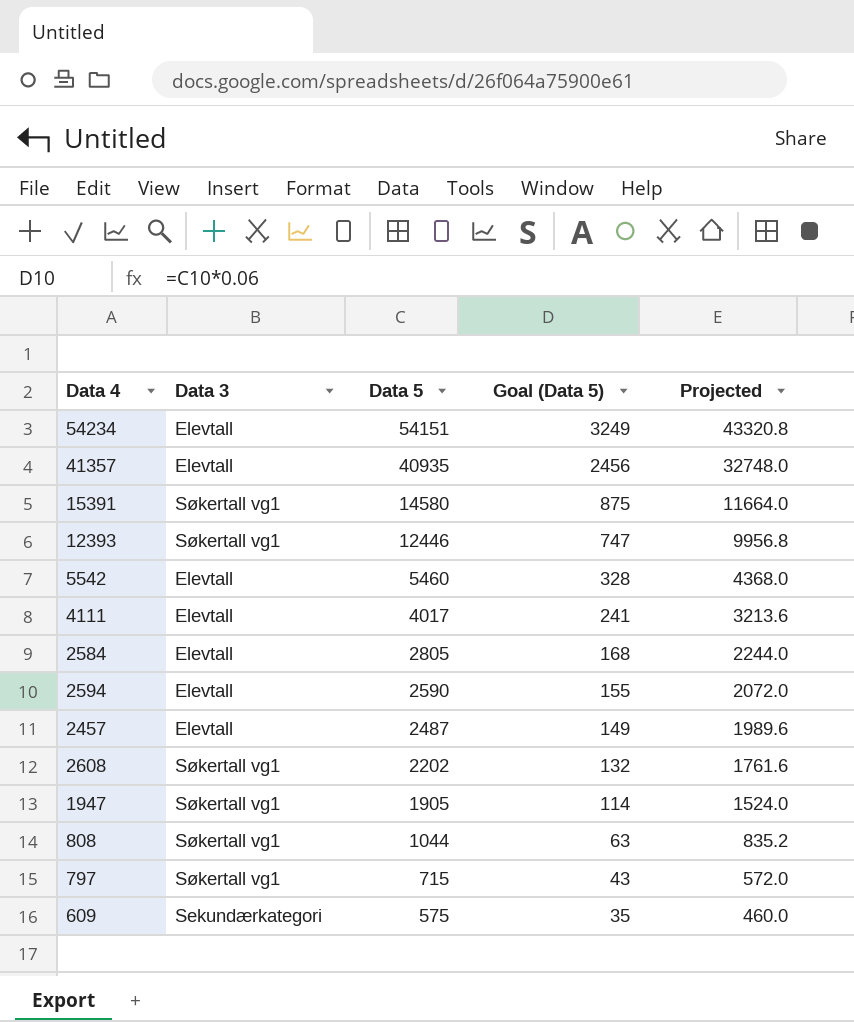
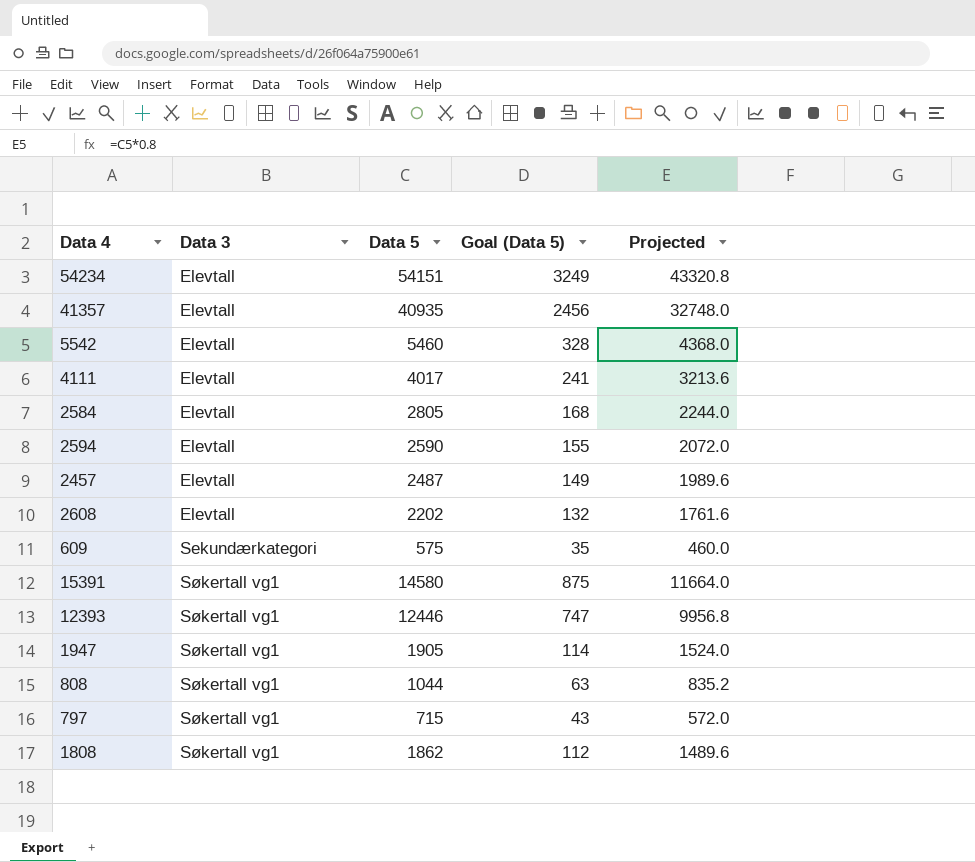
row order: Data 5 descending -> Data 3 ascending
2608 | Data 3: Søkertall vg1 -> Elevtall
row 1808: none -> Søkertall vg1 | 1862 | 112 | 1489.6

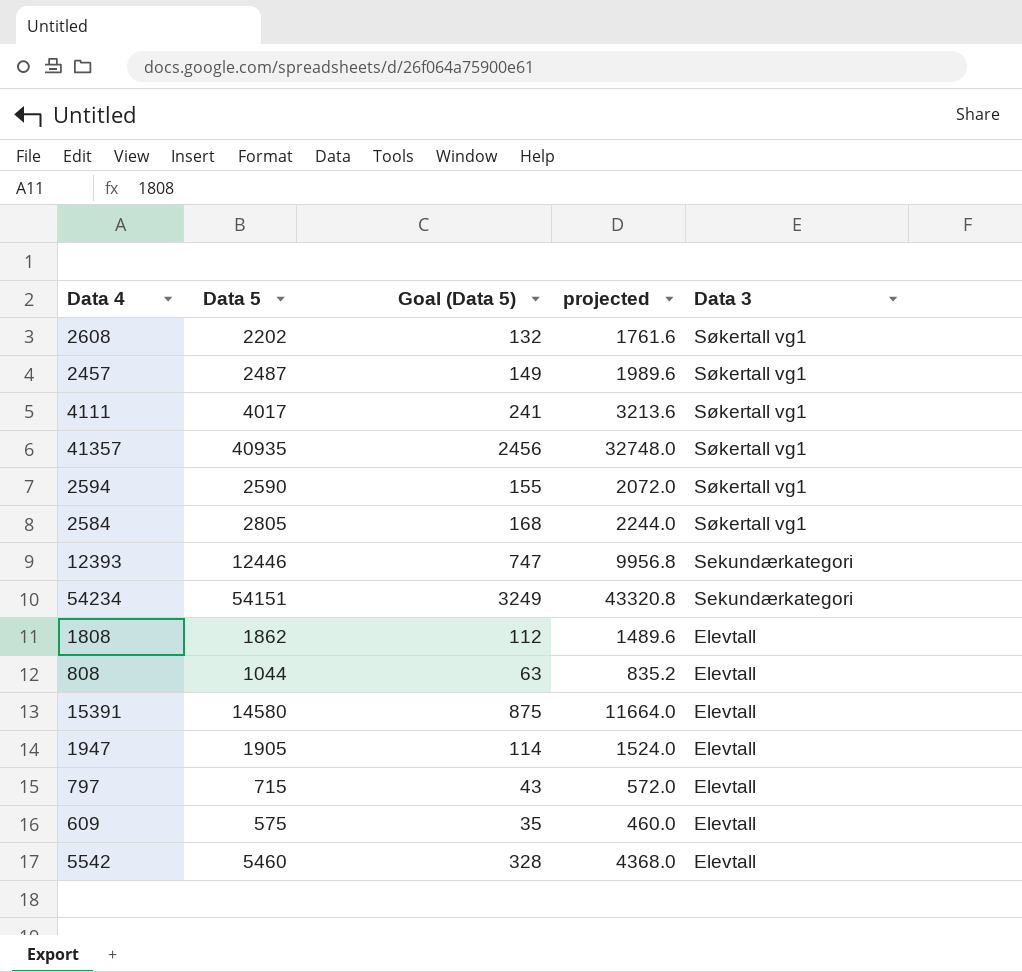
row order: Data 3 ascending -> Data 3 descending
column name: Projected -> projected
column Data 3 | position: 2 -> 5
2608 | Data 3: Elevtall -> Søkertall vg1
2457 | Data 3: Elevtall -> Søkertall vg1
4111 | Data 3: Elevtall -> Søkertall vg1
41357 | Data 3: Elevtall -> Søkertall vg1
2594 | Data 3: Elevtall -> Søkertall vg1
2584 | Data 3: Elevtall -> Søkertall vg1
12393 | Data 3: Søkertall vg1 -> Sekundærkategori
54234 | Data 3: Elevtall -> Sekundærkategori
1808 | Data 3: Søkertall vg1 -> Elevtall
808 | Data 3: Søkertall vg1 -> Elevtall
15391 | Data 3: Søkertall vg1 -> Elevtall
1947 | Data 3: Søkertall vg1 -> Elevtall
797 | Data 3: Søkertall vg1 -> Elevtall
609 | Data 3: Sekundærkategori -> Elevtall

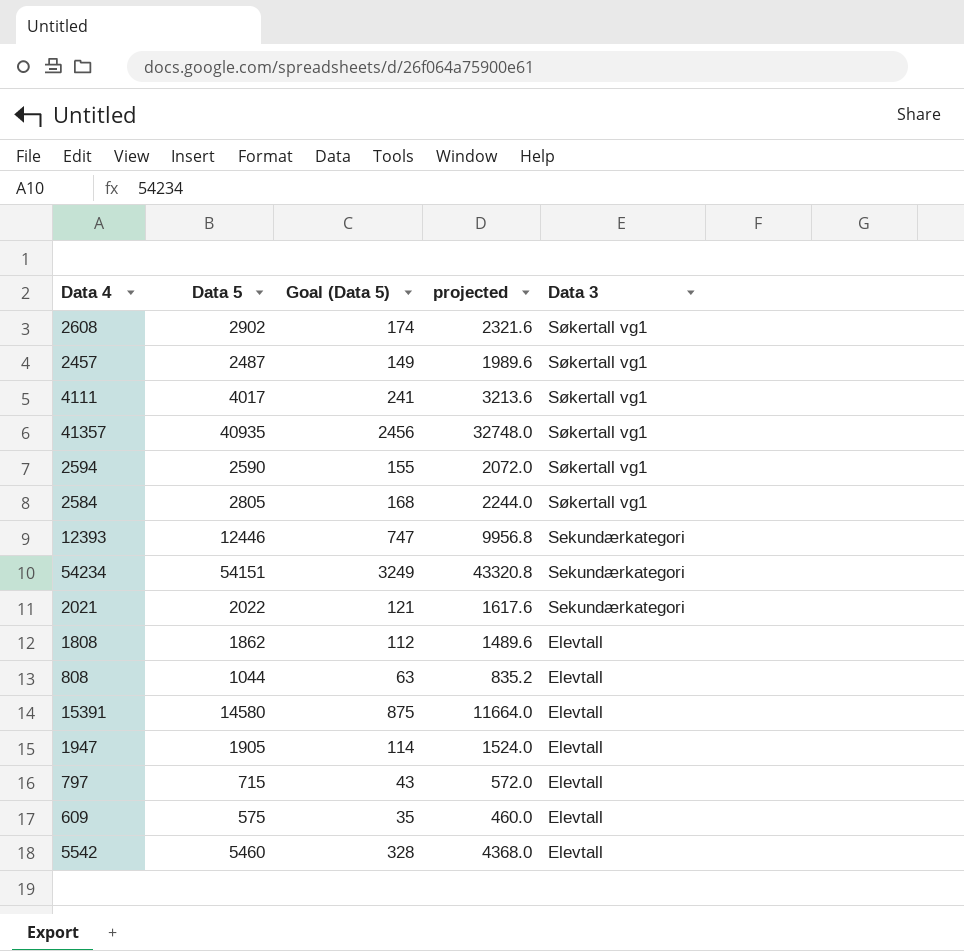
2608 | Data 5: 2202 -> 2902
2608 | Goal (Data 5): 132 -> 174
2608 | projected: 1761.6 -> 2321.6
row 2021: none -> 2022 | 121 | 1617.6 | Sekundærkategori

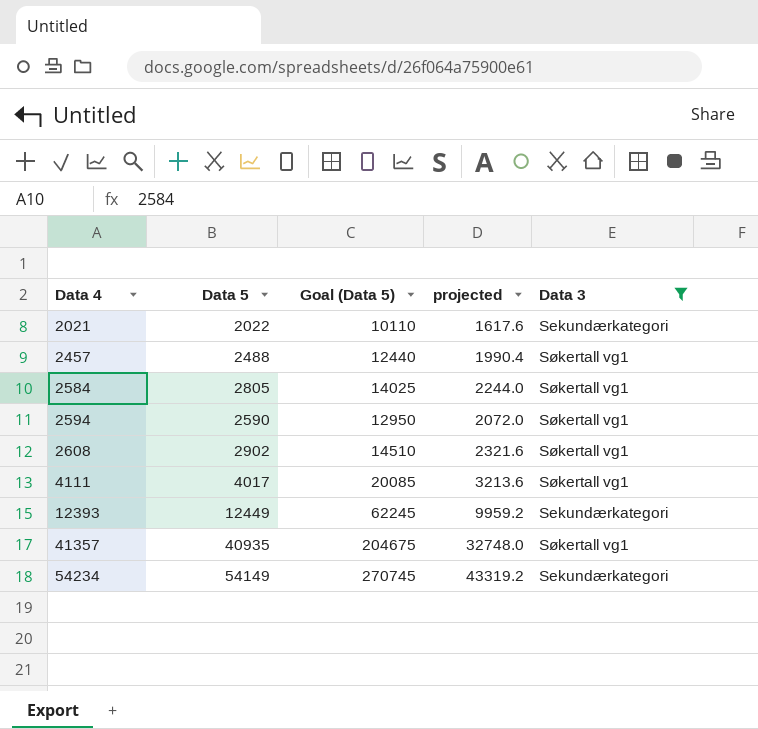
filter: none -> Data 3 != Elevtall
row order: Data 3 descending -> Data 4 ascending
column Goal (Data 5) | formula: [Data 5] * 0.06 -> [Data 5] * 5
2457 | Data 5: 2487 -> 2488
2457 | projected: 1989.6 -> 1990.4
12393 | Data 5: 12446 -> 12449
12393 | projected: 9956.8 -> 9959.2
54234 | Data 5: 54151 -> 54149
54234 | projected: 43320.8 -> 43319.2

